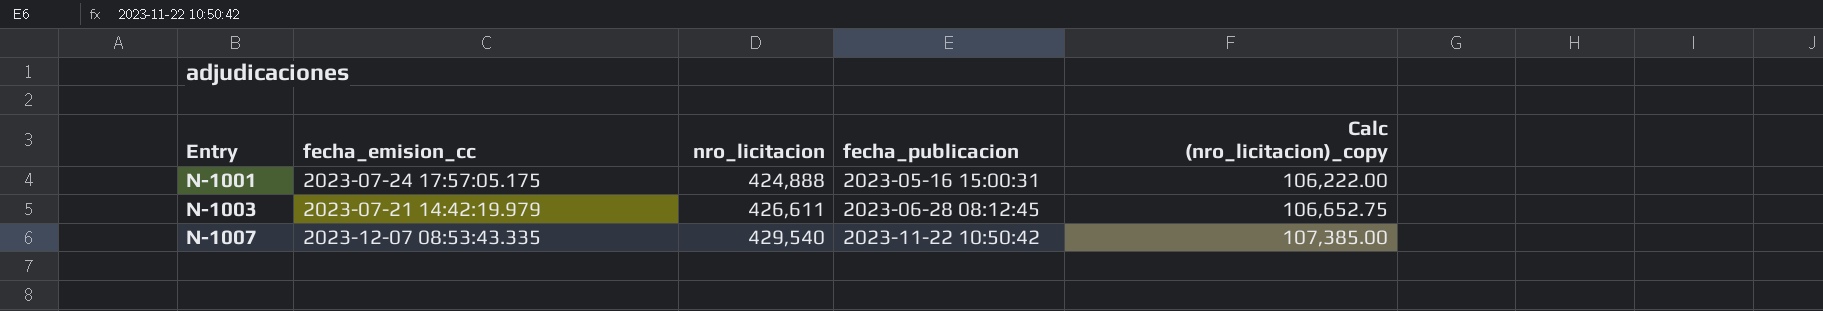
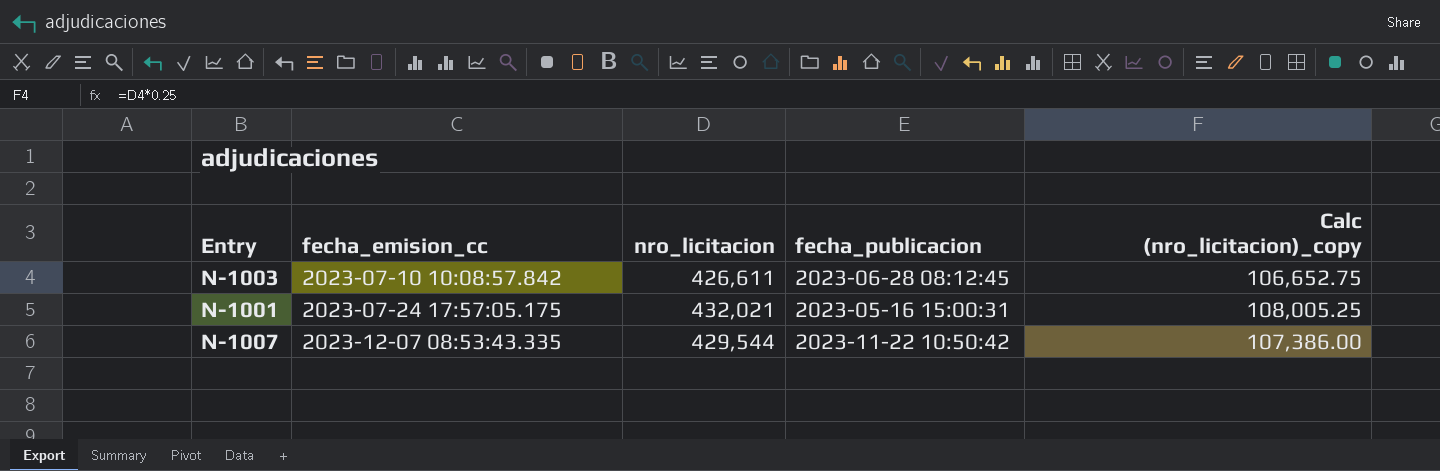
row order: Entry ascending -> fecha_emision_cc ascending
N-1003 | fecha_emision_cc: 2023-07-21 14:42:19.979 -> 2023-07-10 10:08:57.842
N-1001 | nro_licitacion: 424,888 -> 432,021
N-1001 | Calc (nro_licitacion)_copy: 106,222.00 -> 108,005.25
N-1007 | nro_licitacion: 429,540 -> 429,544
N-1007 | Calc (nro_licitacion)_copy: 107,385.00 -> 107,386.00

